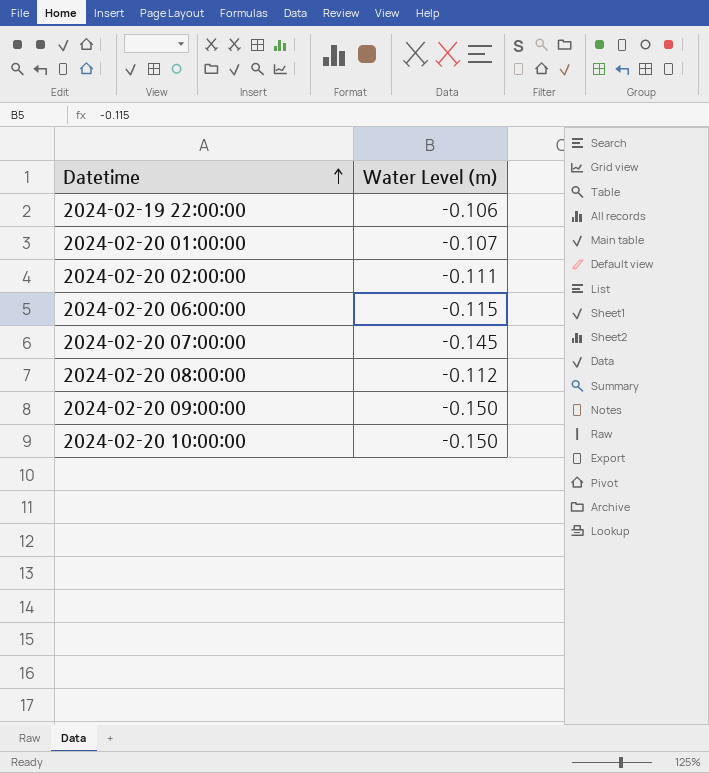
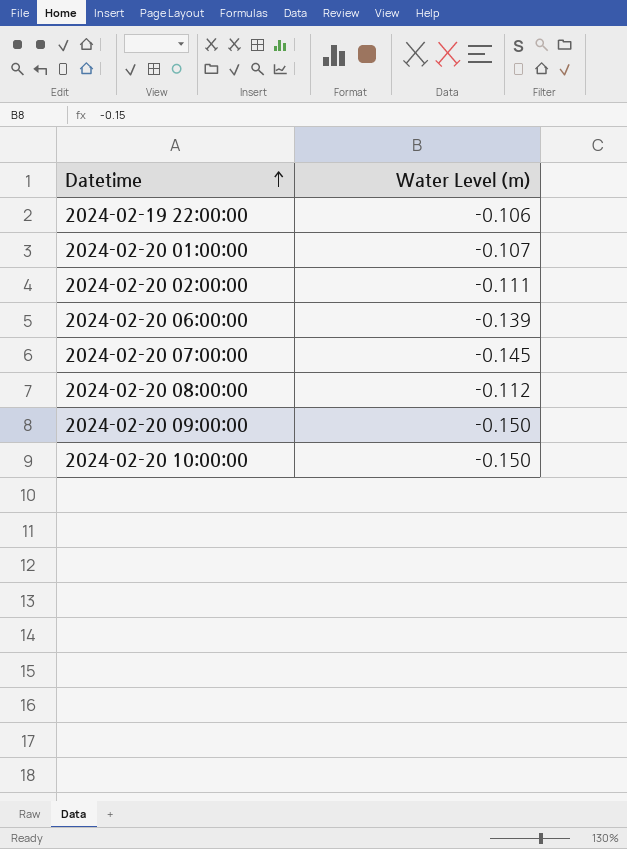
2024-02-20 06:00:00 | Water Level (m): -0.115 -> -0.139

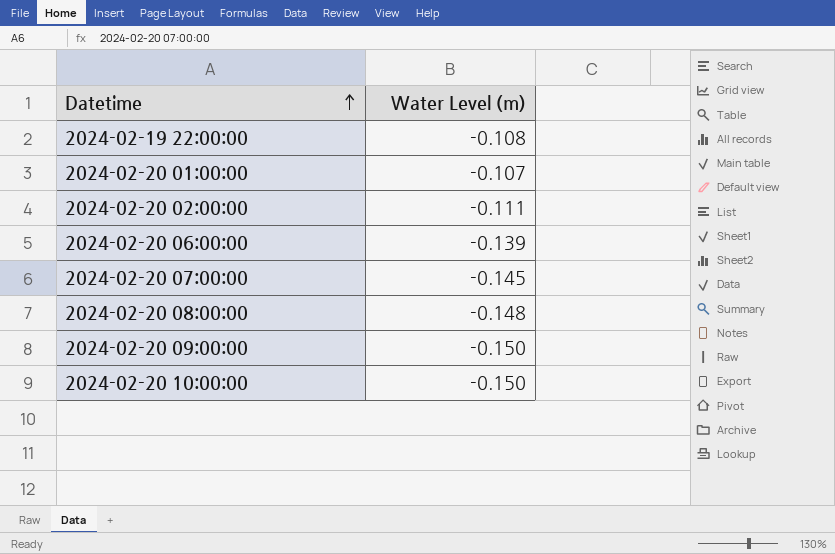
2024-02-19 22:00:00 | Water Level (m): -0.106 -> -0.108
2024-02-20 08:00:00 | Water Level (m): -0.112 -> -0.148

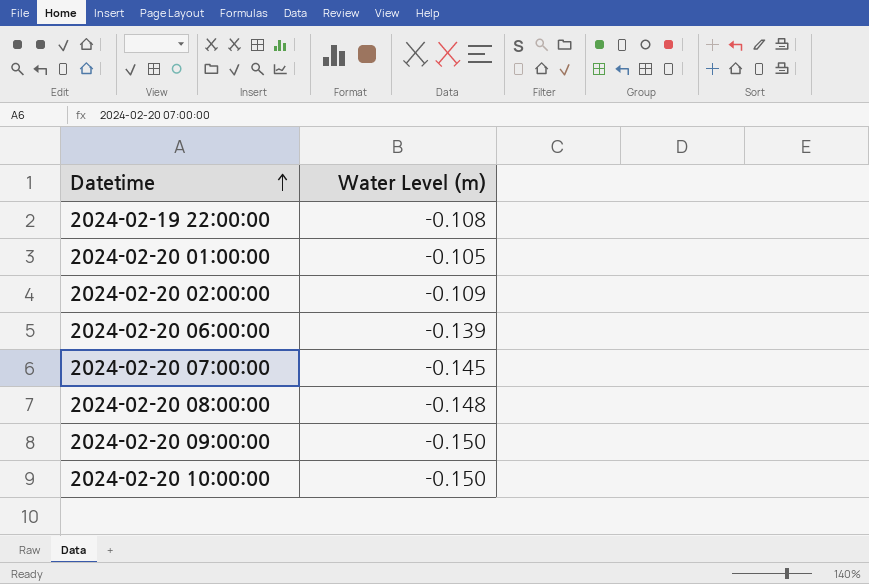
2024-02-20 01:00:00 | Water Level (m): -0.107 -> -0.105
2024-02-20 02:00:00 | Water Level (m): -0.111 -> -0.109

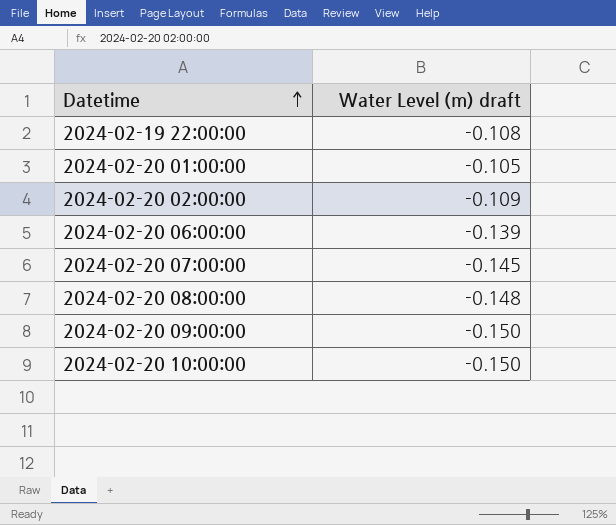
column name: Water Level (m) -> Water Level (m) draft

